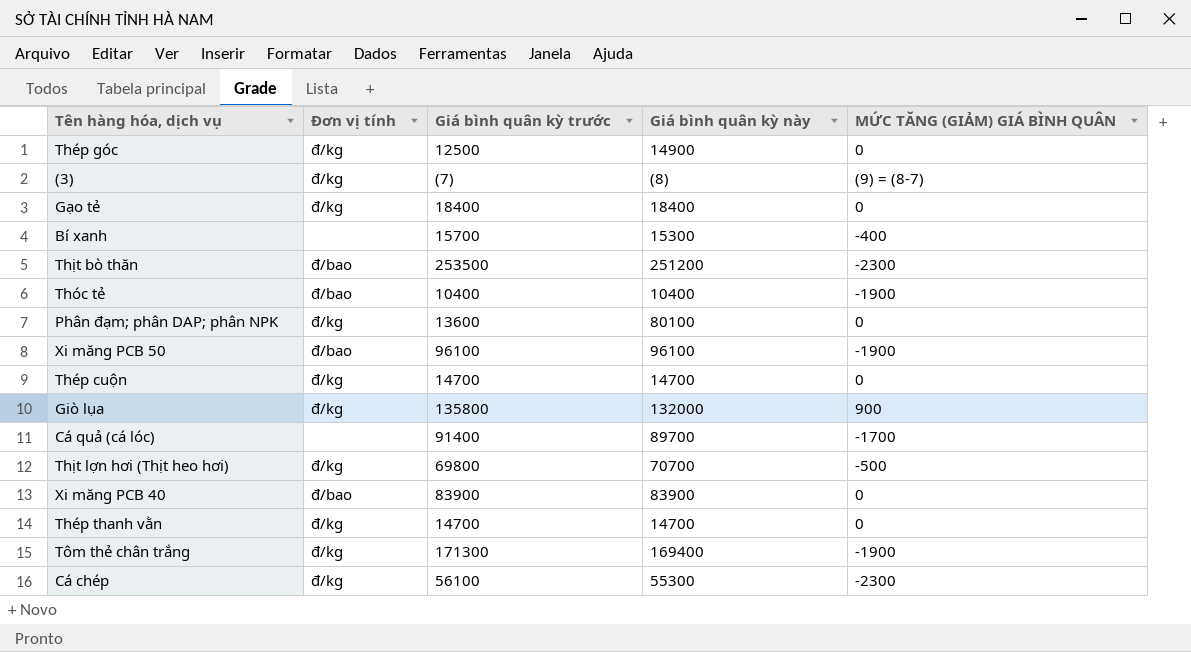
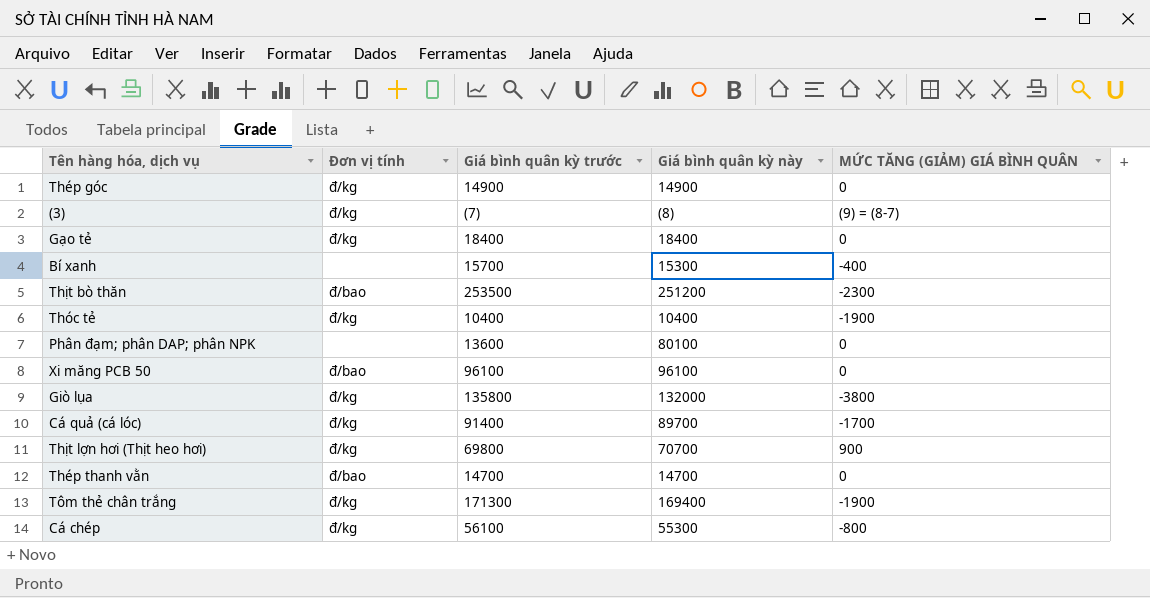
row Thép cuộn: đ/kg | 14700 | 14700 | 0 -> none
row Xi măng PCB 40: đ/bao | 83900 | 83900 | 0 -> none
Thép góc | Giá bình quân kỳ trước: 12500 -> 14900
Thóc tẻ | Đơn vị tính: đ/bao -> đ/kg
Phân đạm; phân DAP; phân NPK | Đơn vị tính: đ/kg -> none
Xi măng PCB 50 | MỨC TĂNG (GIẢM) GIÁ BÌNH QUÂN: -1900 -> 0
Giò lụa | MỨC TĂNG (GIẢM) GIÁ BÌNH QUÂN: 900 -> -3800
Cá quả (cá lóc) | Đơn vị tính: none -> đ/kg
Thịt lợn hơi (Thịt heo hơi) | MỨC TĂNG (GIẢM) GIÁ BÌNH QUÂN: -500 -> 900
Thép thanh vằn | Đơn vị tính: đ/kg -> đ/bao
Cá chép | MỨC TĂNG (GIẢM) GIÁ BÌNH QUÂN: -2300 -> -800

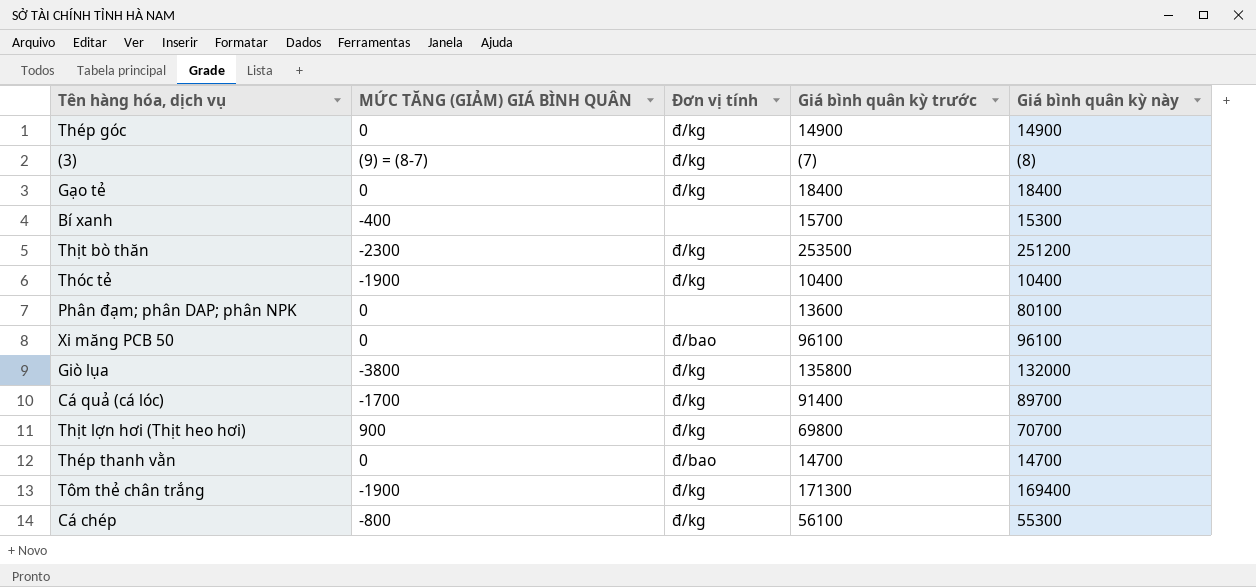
column MỨC TĂNG (GIẢM) GIÁ BÌNH QUÂN | position: 5 -> 2
Thịt bò thăn | Đơn vị tính: đ/bao -> đ/kg

